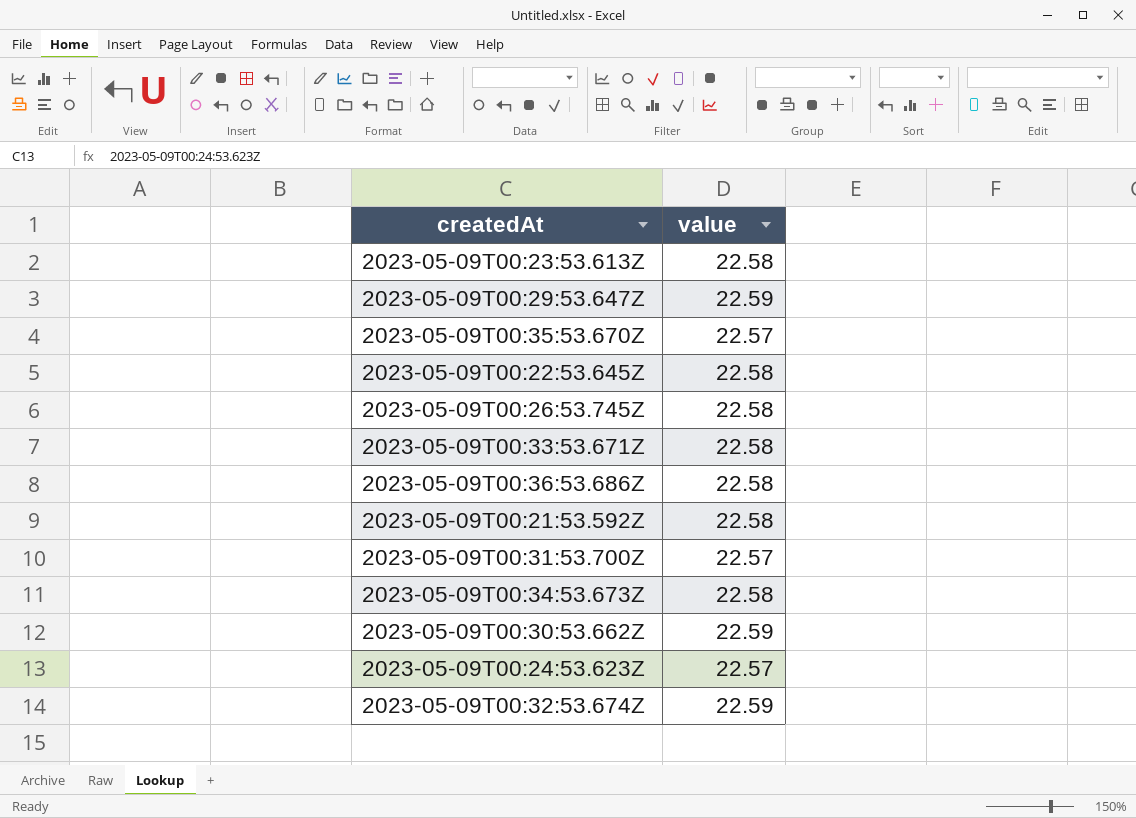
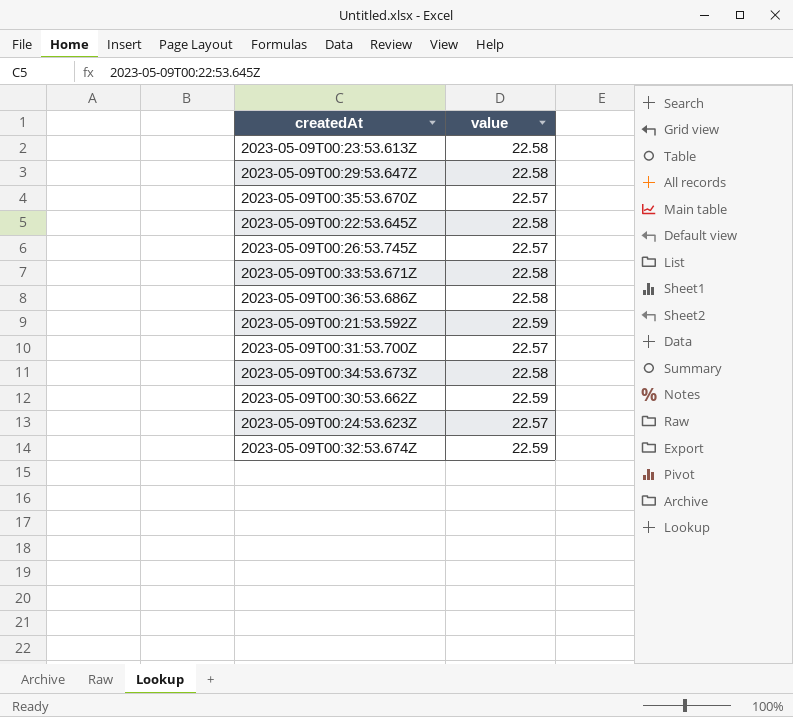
2023-05-09T00:29:53.647Z | value: 22.59 -> 22.58
2023-05-09T00:26:53.745Z | value: 22.58 -> 22.57
2023-05-09T00:21:53.592Z | value: 22.58 -> 22.59

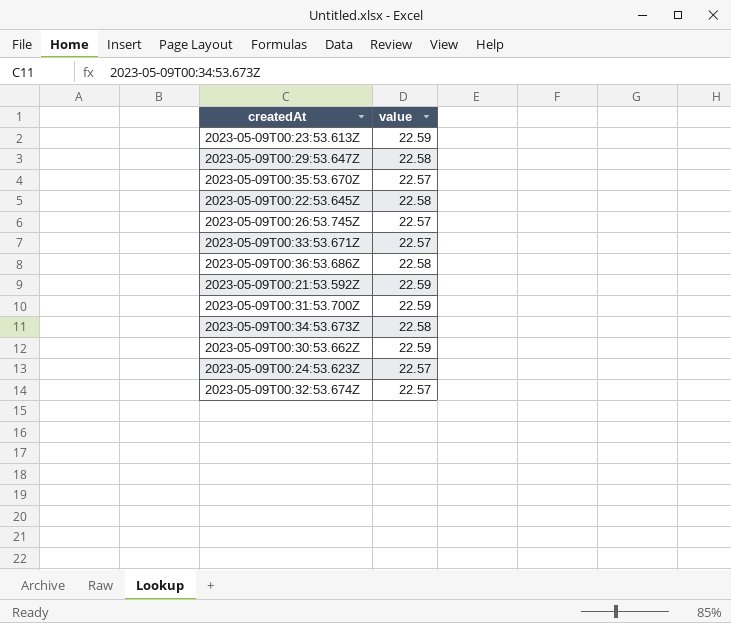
2023-05-09T00:23:53.613Z | value: 22.58 -> 22.59
2023-05-09T00:33:53.671Z | value: 22.58 -> 22.57
2023-05-09T00:31:53.700Z | value: 22.57 -> 22.59
2023-05-09T00:32:53.674Z | value: 22.59 -> 22.57

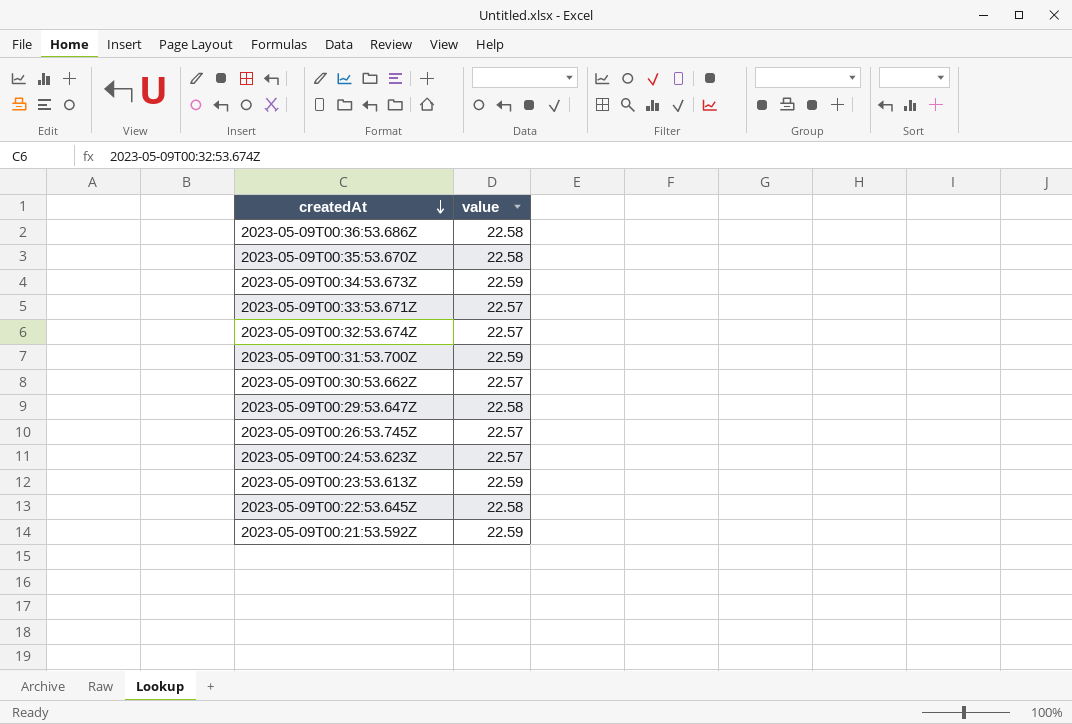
row order: none -> createdAt descending
2023-05-09T00:35:53.670Z | value: 22.57 -> 22.58
2023-05-09T00:34:53.673Z | value: 22.58 -> 22.59
2023-05-09T00:30:53.662Z | value: 22.59 -> 22.57

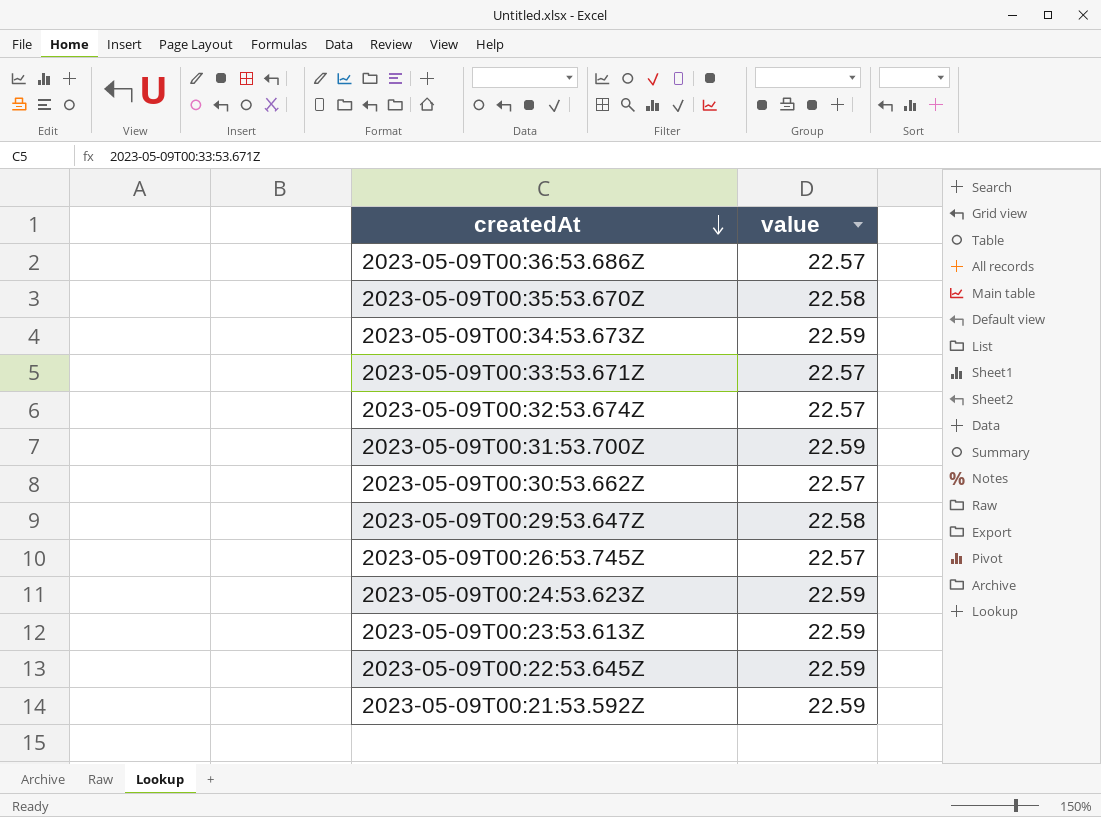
2023-05-09T00:36:53.686Z | value: 22.58 -> 22.57
2023-05-09T00:24:53.623Z | value: 22.57 -> 22.59
2023-05-09T00:22:53.645Z | value: 22.58 -> 22.59

